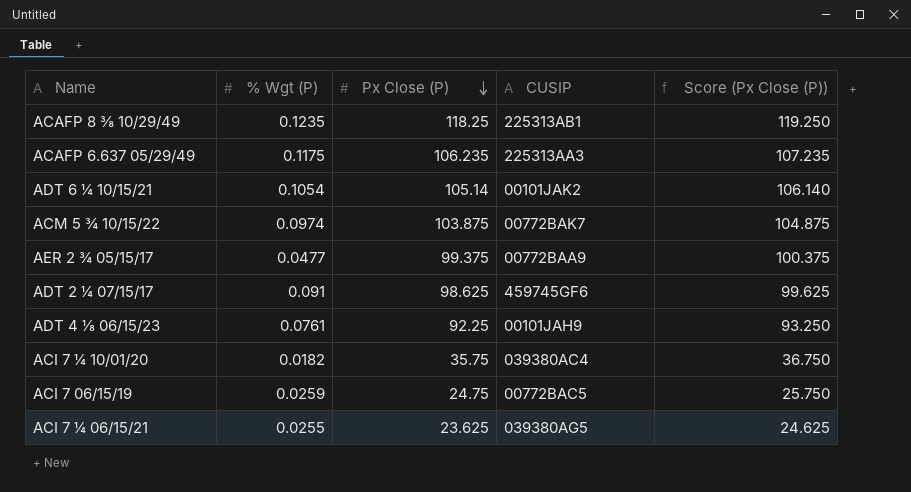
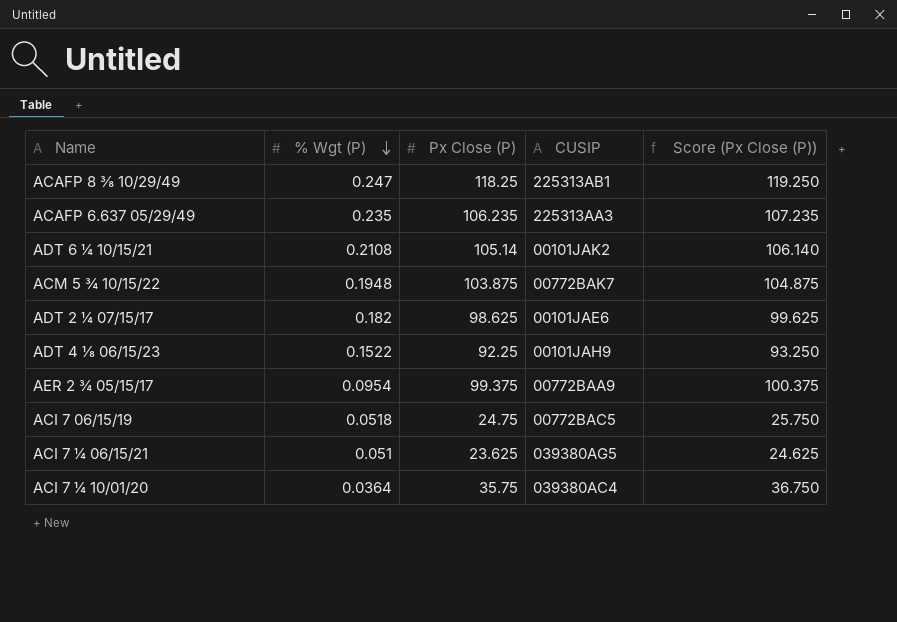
row order: Px Close (P) descending -> % Wgt (P) descending
ACAFP 8 ⅜ 10/29/49 | % Wgt (P): 0.1235 -> 0.247
ACAFP 6.637 05/29/49 | % Wgt (P): 0.1175 -> 0.235
ADT 6 ¼ 10/15/21 | % Wgt (P): 0.1054 -> 0.2108
ACM 5 ¾ 10/15/22 | % Wgt (P): 0.0974 -> 0.1948
ADT 2 ¼ 07/15/17 | % Wgt (P): 0.091 -> 0.182
ADT 2 ¼ 07/15/17 | CUSIP: 459745GF6 -> 00101JAE6
ADT 4 ⅛ 06/15/23 | % Wgt (P): 0.0761 -> 0.1522
AER 2 ¾ 05/15/17 | % Wgt (P): 0.0477 -> 0.0954
ACI 7 06/15/19 | % Wgt (P): 0.0259 -> 0.0518
ACI 7 ¼ 06/15/21 | % Wgt (P): 0.0255 -> 0.051
ACI 7 ¼ 10/01/20 | % Wgt (P): 0.0182 -> 0.0364

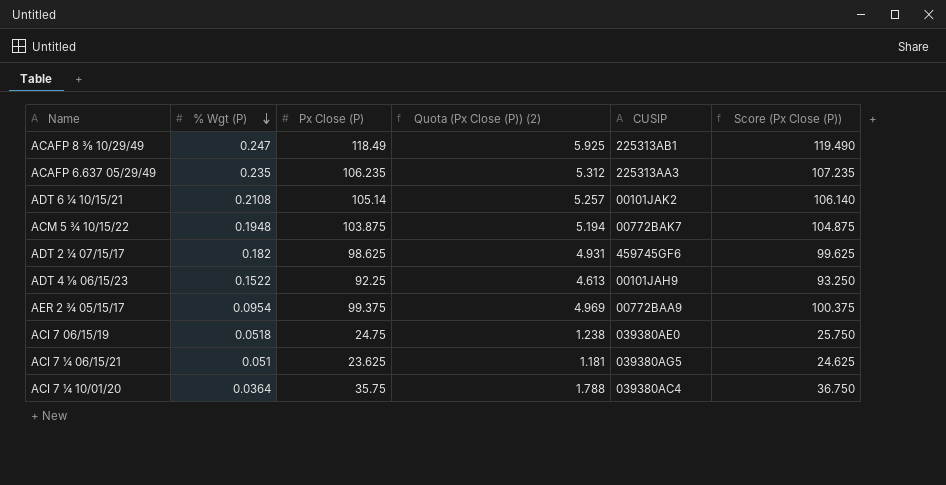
column Quota (Px Close (P)) (2) | formula: none -> [Px Close (P)] * 0.05
ACAFP 8 ⅜ 10/29/49 | Px Close (P): 118.25 -> 118.49
ACAFP 8 ⅜ 10/29/49 | Score (Px Close (P)): 119.250 -> 119.490
ADT 2 ¼ 07/15/17 | CUSIP: 00101JAE6 -> 459745GF6
ACI 7 06/15/19 | CUSIP: 00772BAC5 -> 039380AE0

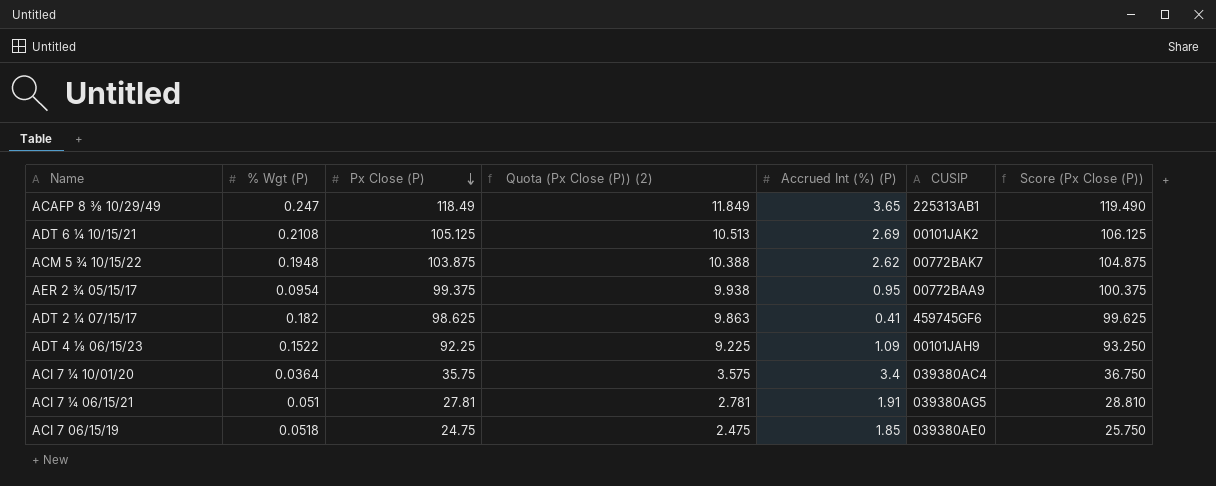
row order: % Wgt (P) descending -> Px Close (P) descending
column Quota (Px Close (P)) (2) | formula: [Px Close (P)] * 0.05 -> [Px Close (P)] * 0.1
column Accrued Int (%) (P) | position: none -> 5
row ACAFP 6.637 05/29/49: 0.235 | 106.235 | 5.312 | 225313AA3 | 107.235 -> none
ADT 6 ¼ 10/15/21 | Px Close (P): 105.14 -> 105.125
ADT 6 ¼ 10/15/21 | Score (Px Close (P)): 106.140 -> 106.125
ACI 7 ¼ 06/15/21 | Px Close (P): 23.625 -> 27.81
ACI 7 ¼ 06/15/21 | Score (Px Close (P)): 24.625 -> 28.810

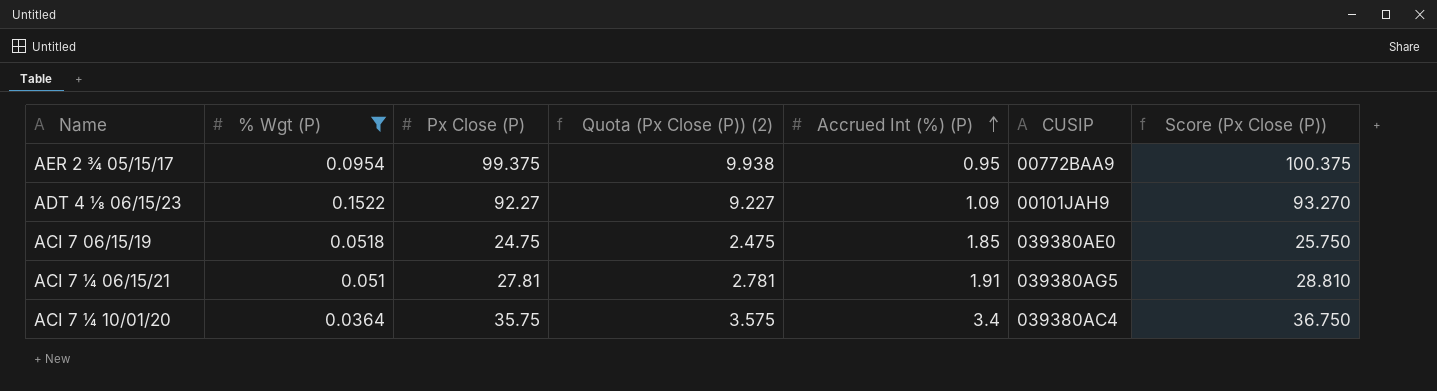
filter: none -> % Wgt (P) <= 0.1522
row order: Px Close (P) descending -> Accrued Int (%) (P) ascending
ADT 4 ⅛ 06/15/23 | Px Close (P): 92.25 -> 92.27
ADT 4 ⅛ 06/15/23 | Quota (Px Close (P)) (2): 9.225 -> 9.227
ADT 4 ⅛ 06/15/23 | Score (Px Close (P)): 93.250 -> 93.270

